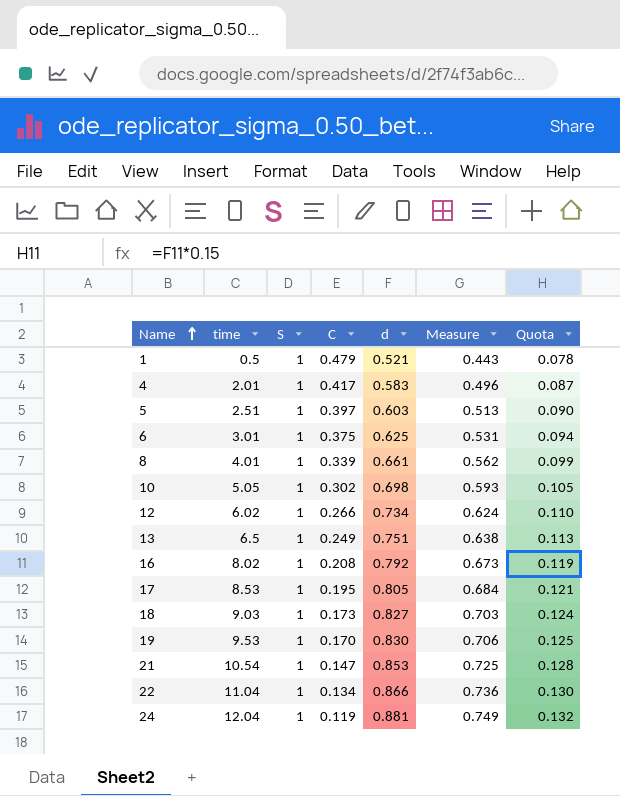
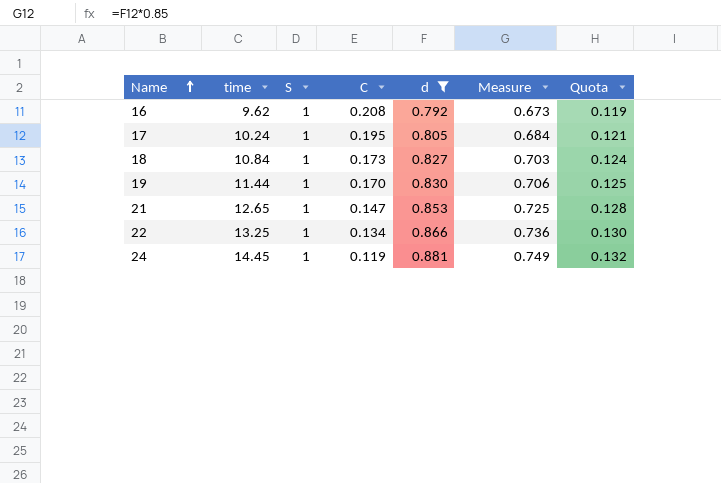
filter: none -> d >= 0.792
16 | time: 8.02 -> 9.62
17 | time: 8.53 -> 10.24
18 | time: 9.03 -> 10.84
19 | time: 9.53 -> 11.44
21 | time: 10.54 -> 12.65
22 | time: 11.04 -> 13.25
24 | time: 12.04 -> 14.45

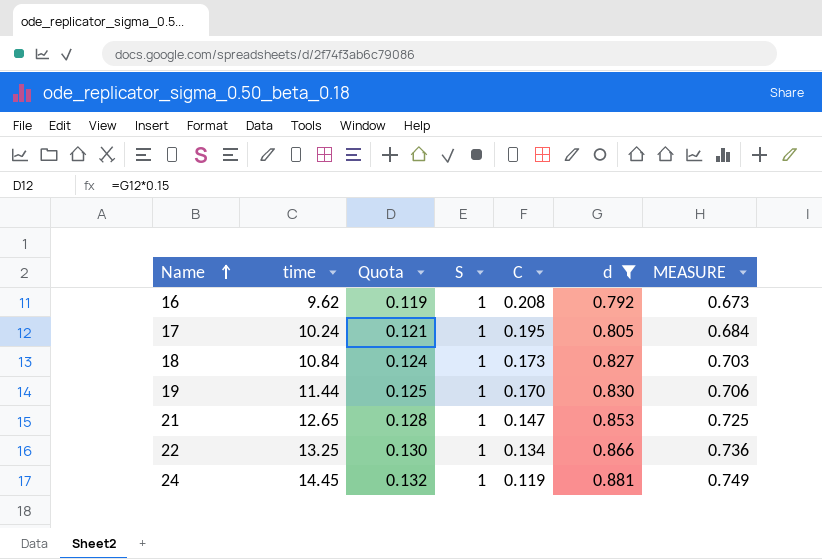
column Quota | position: 7 -> 3
column name: Measure -> MEASURE

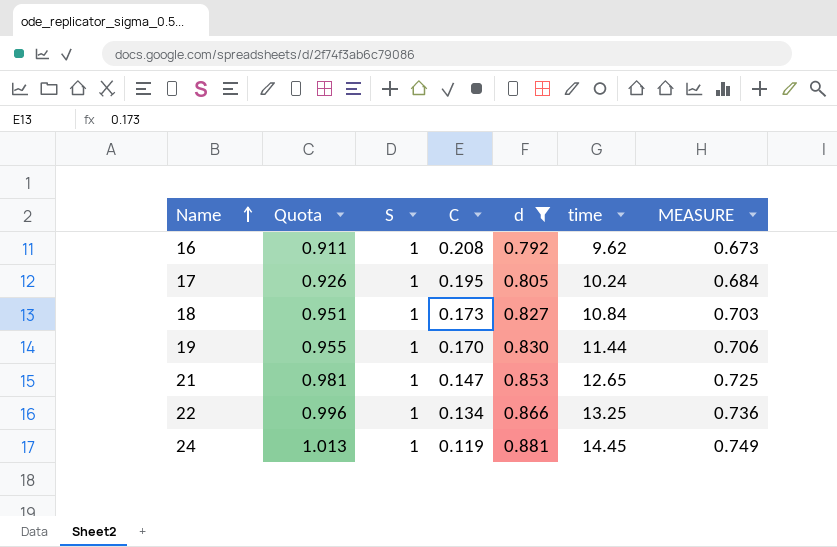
column Quota | formula: [d] * 0.15 -> [d] * 1.15
column time | position: 2 -> 6

